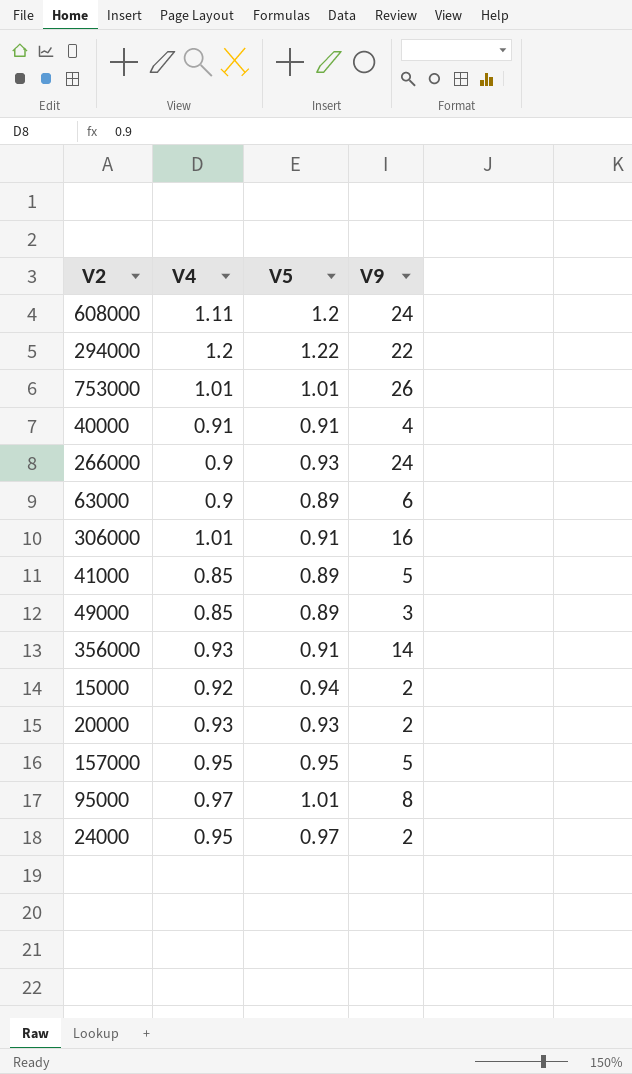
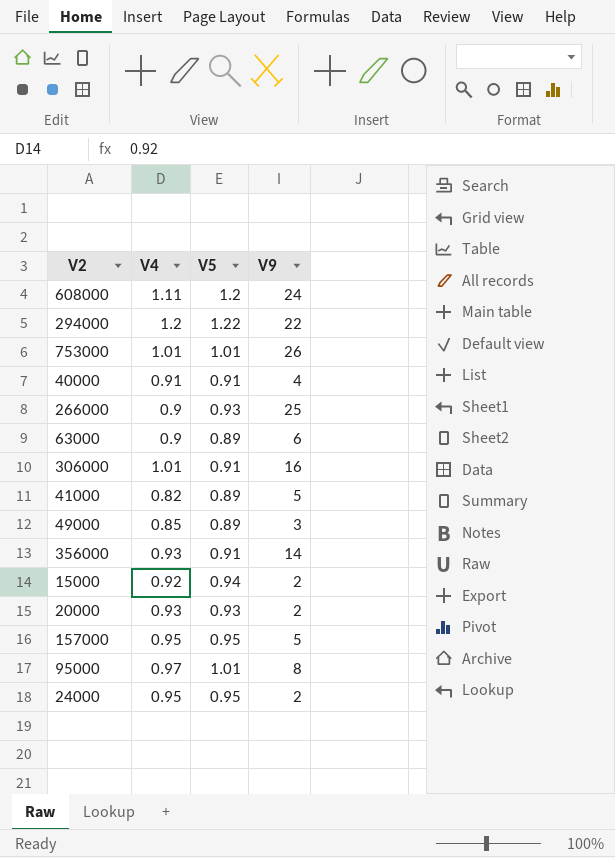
266000 | V9: 24 -> 25
41000 | V4: 0.85 -> 0.82
24000 | V5: 0.97 -> 0.95

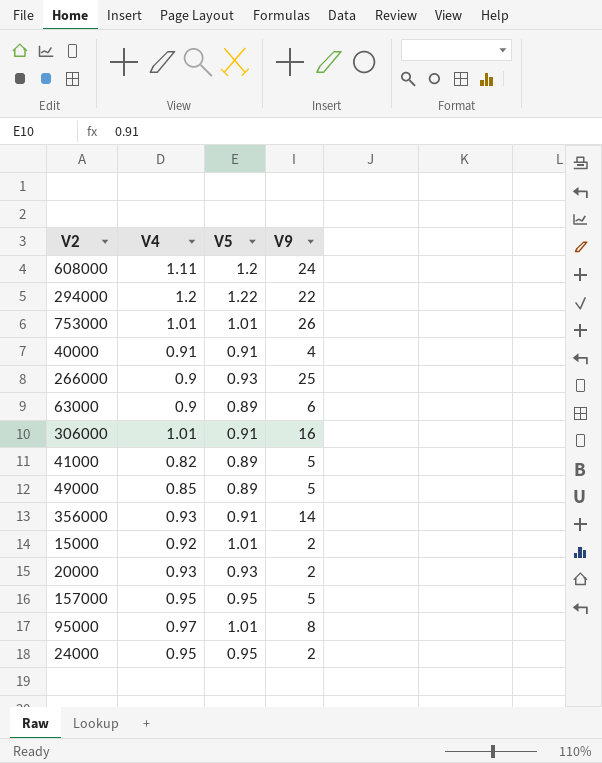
49000 | V9: 3 -> 5
15000 | V5: 0.94 -> 1.01

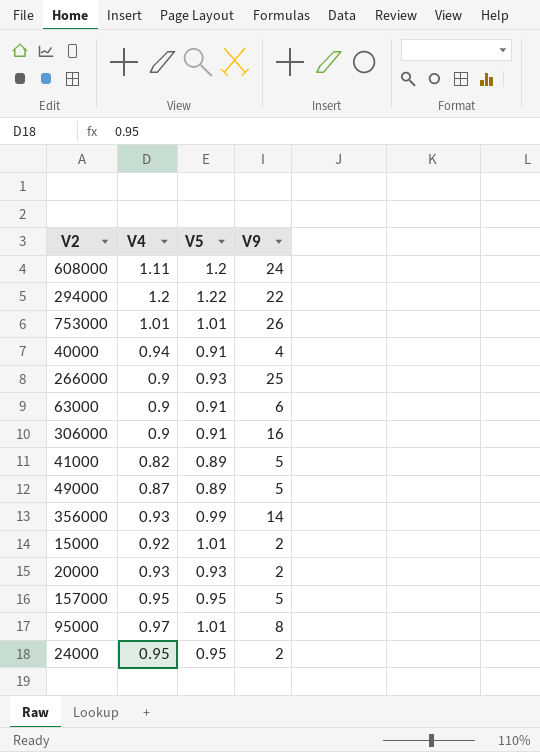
40000 | V4: 0.91 -> 0.94
63000 | V5: 0.89 -> 0.91
306000 | V4: 1.01 -> 0.9
49000 | V4: 0.85 -> 0.87
356000 | V5: 0.91 -> 0.99

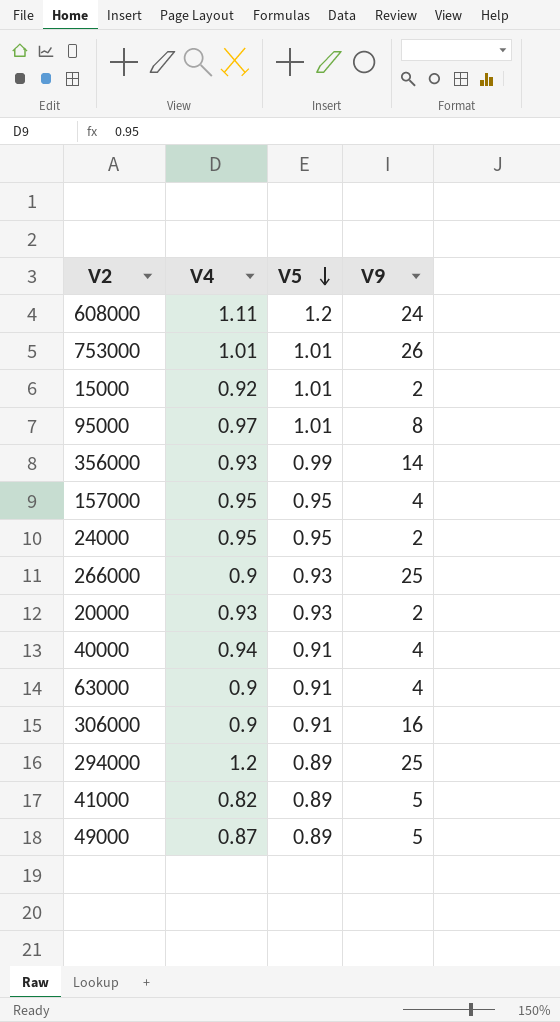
row order: none -> V5 descending
157000 | V9: 5 -> 4
63000 | V9: 6 -> 4
294000 | V5: 1.22 -> 0.89
294000 | V9: 22 -> 25

